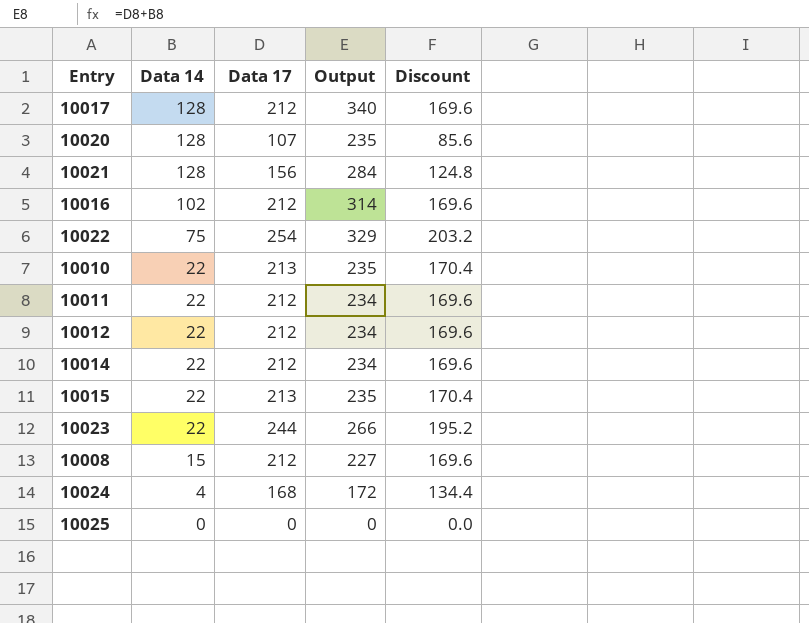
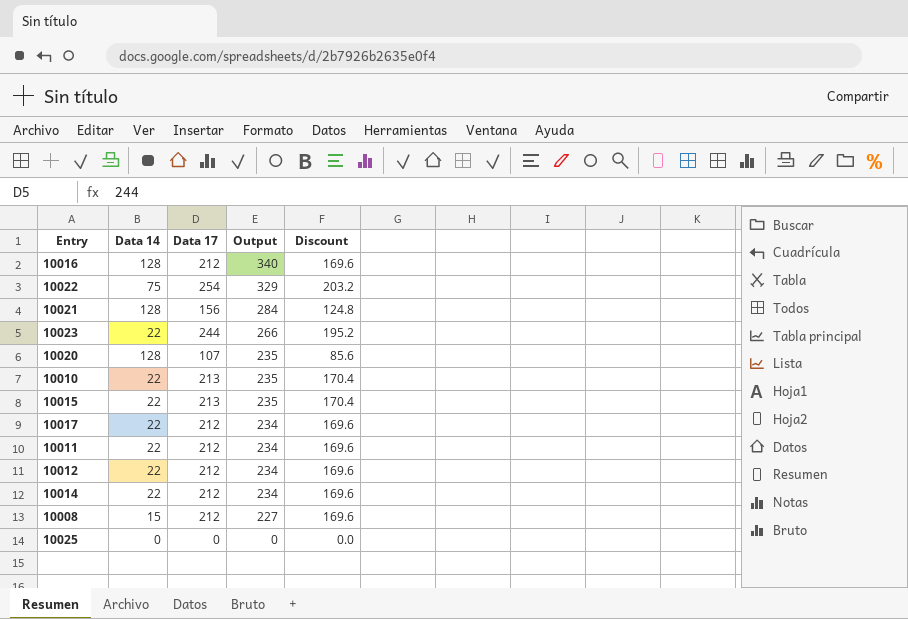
row order: Data 14 descending -> Output descending
row 10024: 4 | 168 | 172 | 134.4 -> none
10016 | Data 14: 102 -> 128
10016 | Output: 314 -> 340
10017 | Data 14: 128 -> 22
10017 | Output: 340 -> 234

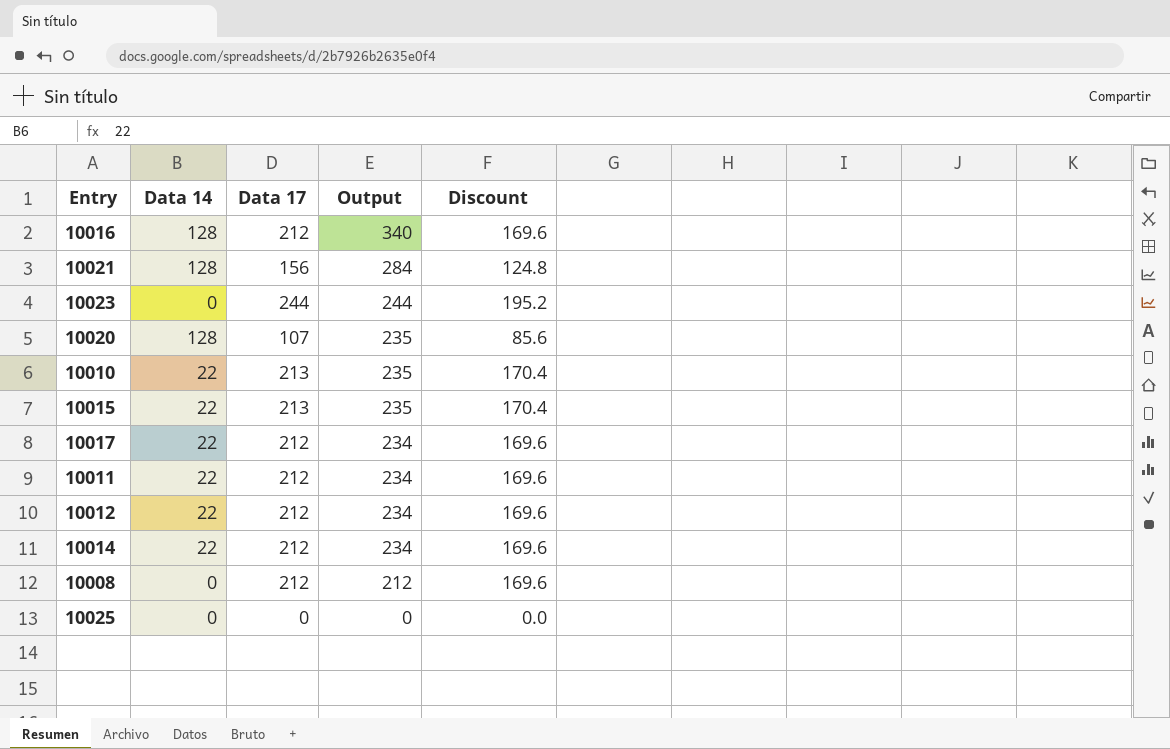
row 10022: 75 | 254 | 329 | 203.2 -> none
10023 | Data 14: 22 -> 0
10023 | Output: 266 -> 244
10008 | Data 14: 15 -> 0
10008 | Output: 227 -> 212

